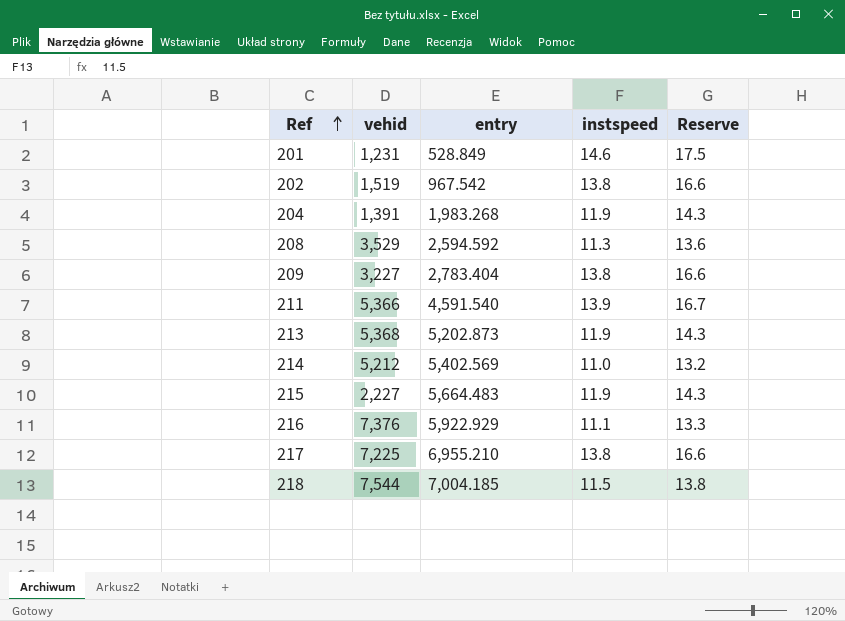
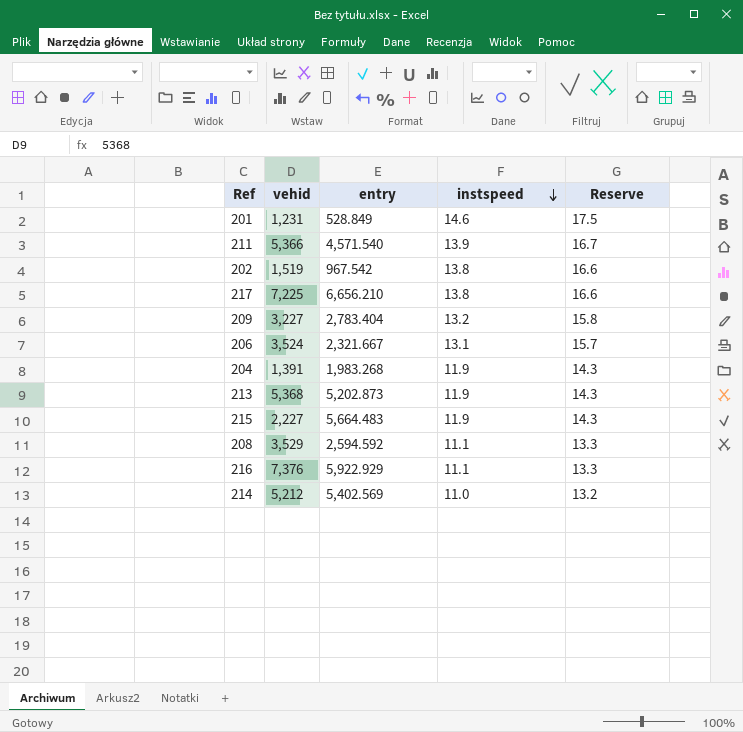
row order: Ref ascending -> instspeed descending
row 218: 7,544 | 7,004.185 | 11.5 | 13.8 -> none
211 | entry: 4,591.540 -> 4,571.540
217 | entry: 6,955.210 -> 6,656.210
209 | instspeed: 13.8 -> 13.2
209 | Reserve: 16.6 -> 15.8
row 206: none -> 3,524 | 2,321.667 | 13.1 | 15.7
208 | instspeed: 11.3 -> 11.1
208 | Reserve: 13.6 -> 13.3

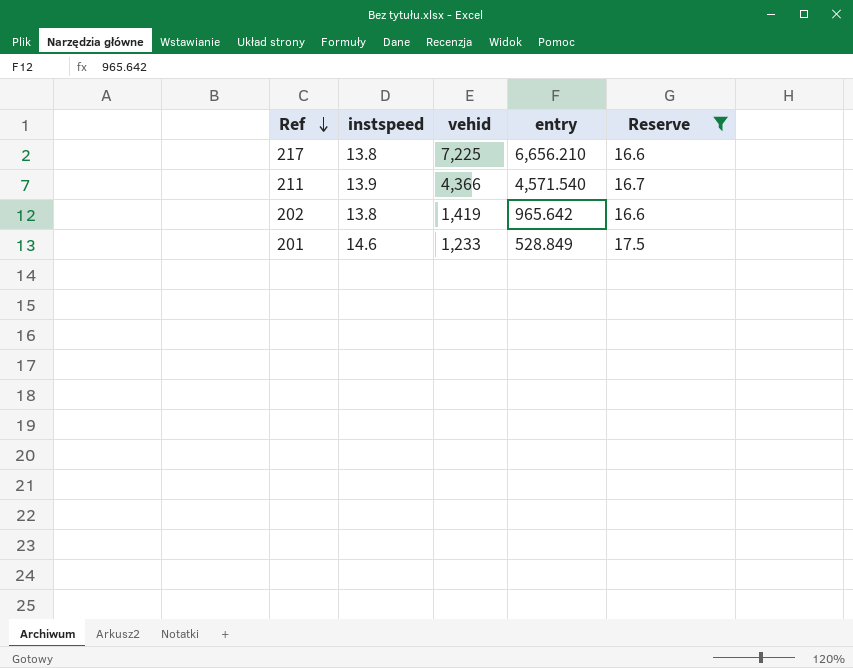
filter: none -> Reserve >= 16.6
row order: instspeed descending -> Ref descending
column instspeed | position: 4 -> 2
211 | vehid: 5,366 -> 4,366
202 | vehid: 1,519 -> 1,419
202 | entry: 967.542 -> 965.642
201 | vehid: 1,231 -> 1,233

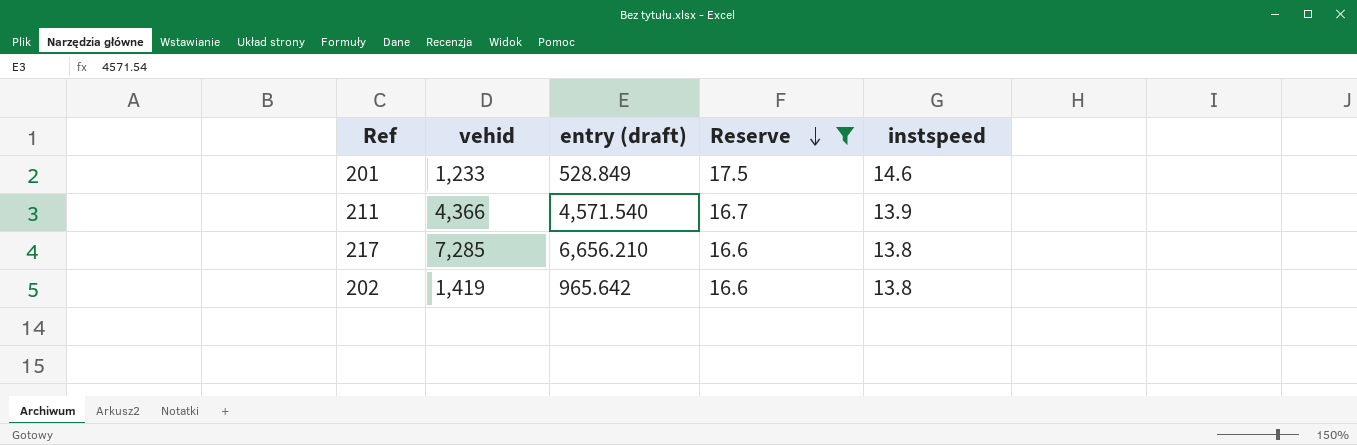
row order: Ref descending -> Reserve descending
column name: entry -> entry (draft)
column instspeed | position: 2 -> 5
217 | vehid: 7,225 -> 7,285

